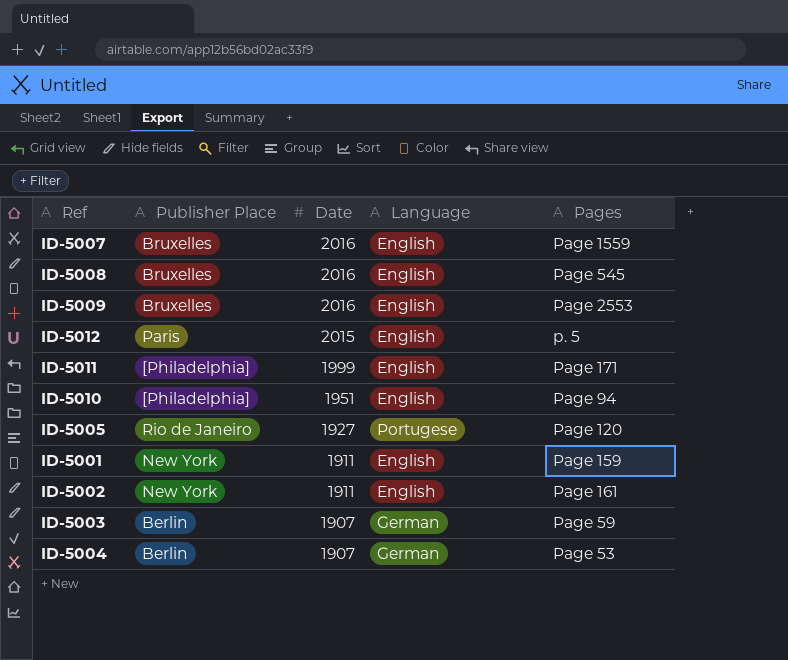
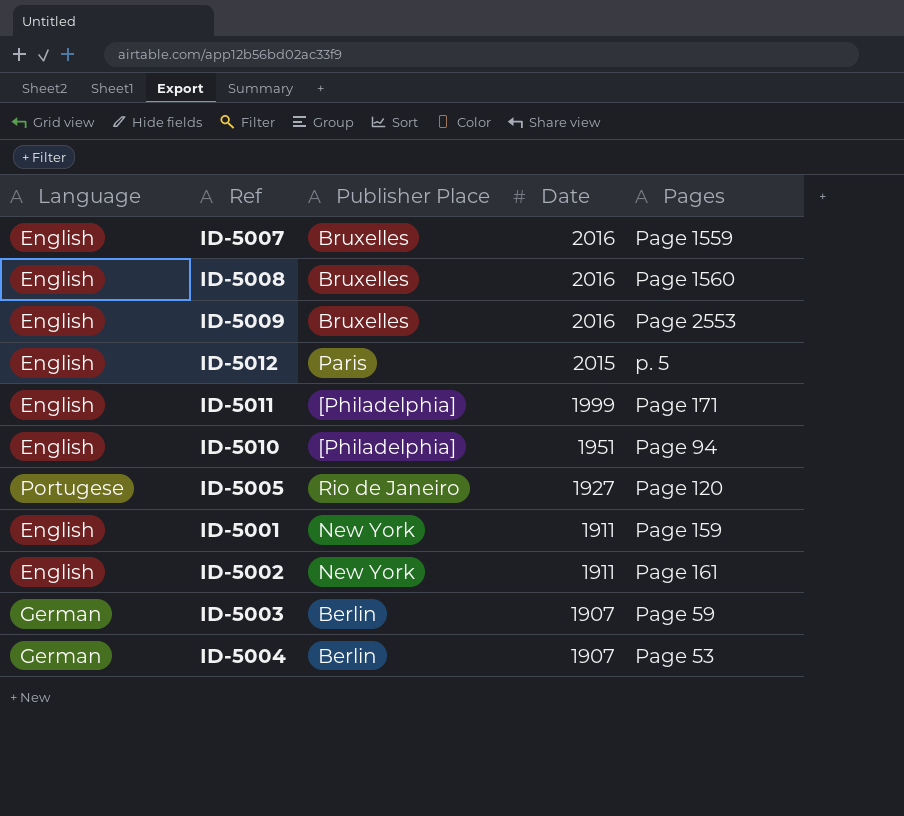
column Language | position: 4 -> 1
ID-5008 | Pages: Page 545 -> Page 1560

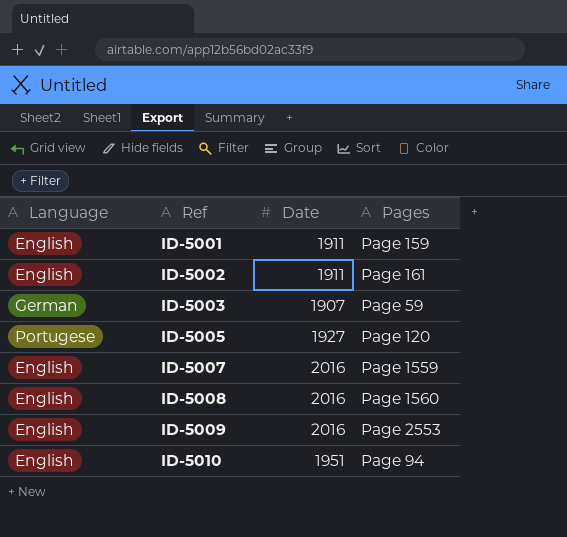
row order: Date descending -> Ref ascending
column Publisher Place | position: 3 -> none
row ID-5012: English | Paris | 2015 | p. 5 -> none
row ID-5011: English | [Philadelphia] | 1999 | Page 171 -> none
row ID-5004: German | Berlin | 1907 | Page 53 -> none

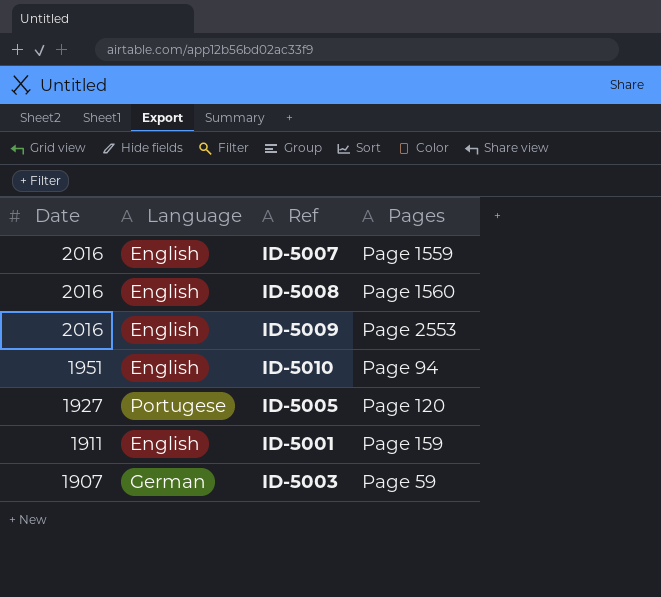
row order: Ref ascending -> Date descending
column Date | position: 3 -> 1
row ID-5002: English | 1911 | Page 161 -> none

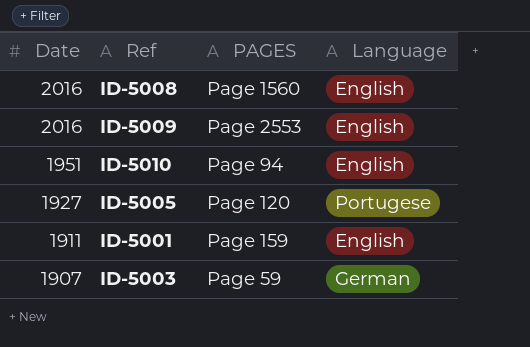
column name: Pages -> PAGES
column Language | position: 2 -> 4
row ID-5007: 2016 | English | Page 1559 -> none

